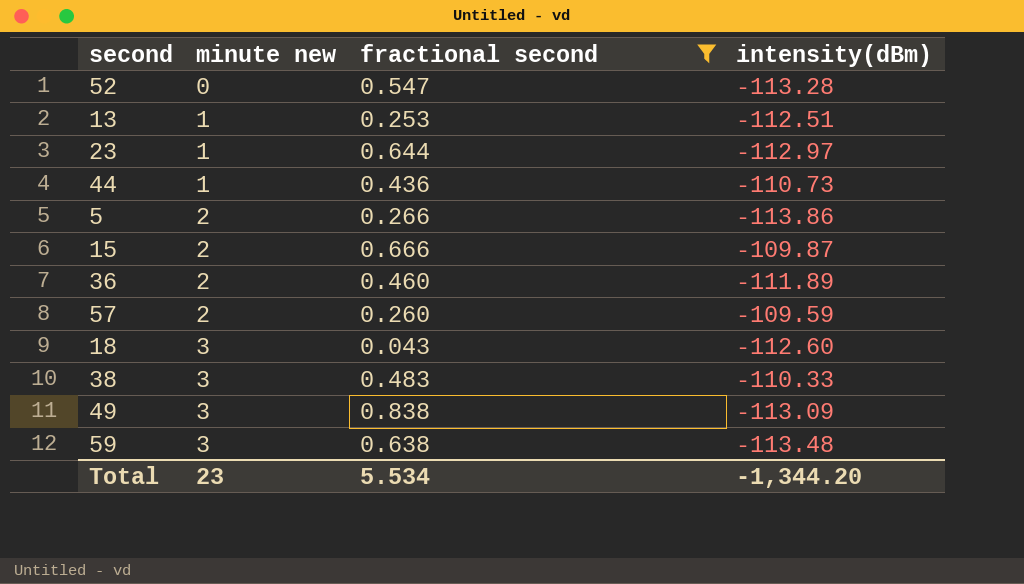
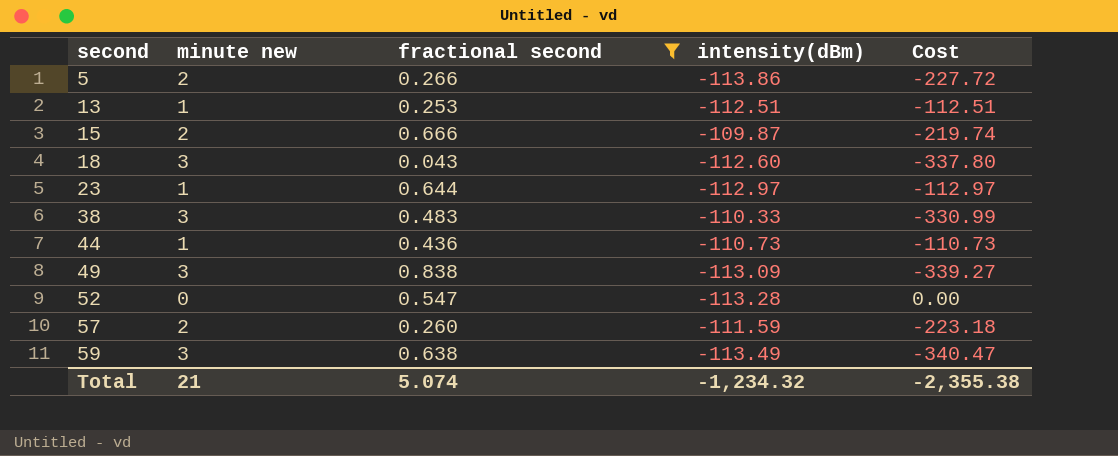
row order: minute new ascending -> second ascending
column Cost | formula: none -> [minute new] * [intensity(dBm)]
row 36: 2 | 0.460 | -111.89 -> none
57 | intensity(dBm): -109.59 -> -111.59
59 | intensity(dBm): -113.48 -> -113.49
Total | minute new: 23 -> 21
Total | fractional second: 5.534 -> 5.074
Total | intensity(dBm): -1,344.20 -> -1,234.32

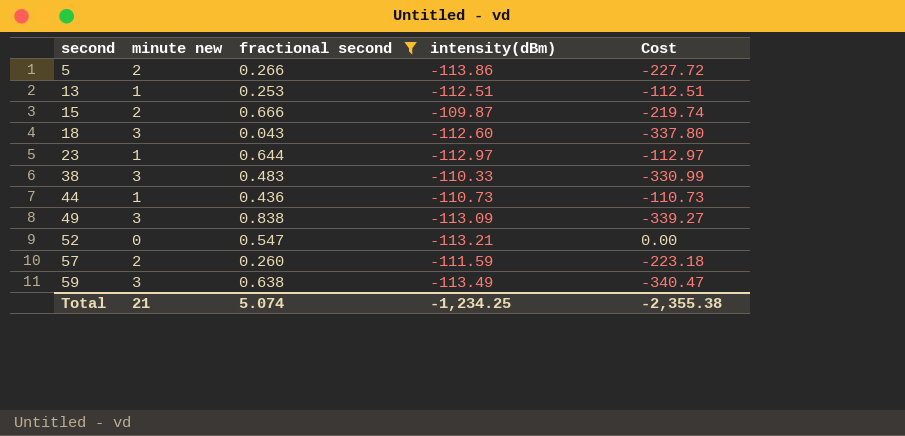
52 | intensity(dBm): -113.28 -> -113.21
Total | intensity(dBm): -1,234.32 -> -1,234.25

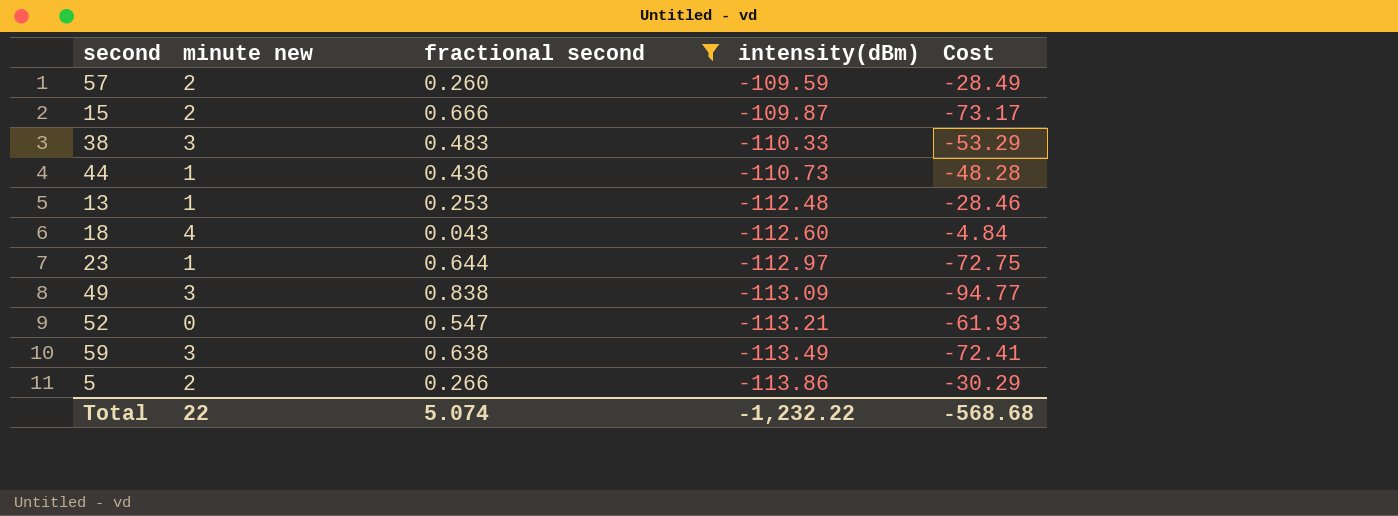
row order: second ascending -> intensity(dBm) descending
column Cost | formula: [minute new] * [intensity(dBm)] -> [fractional second] * [intensity(dBm)]
57 | intensity(dBm): -111.59 -> -109.59
13 | intensity(dBm): -112.51 -> -112.48
18 | minute new: 3 -> 4
Total | minute new: 21 -> 22
Total | intensity(dBm): -1,234.25 -> -1,232.22
Total | Cost: -2,355.38 -> -568.68

